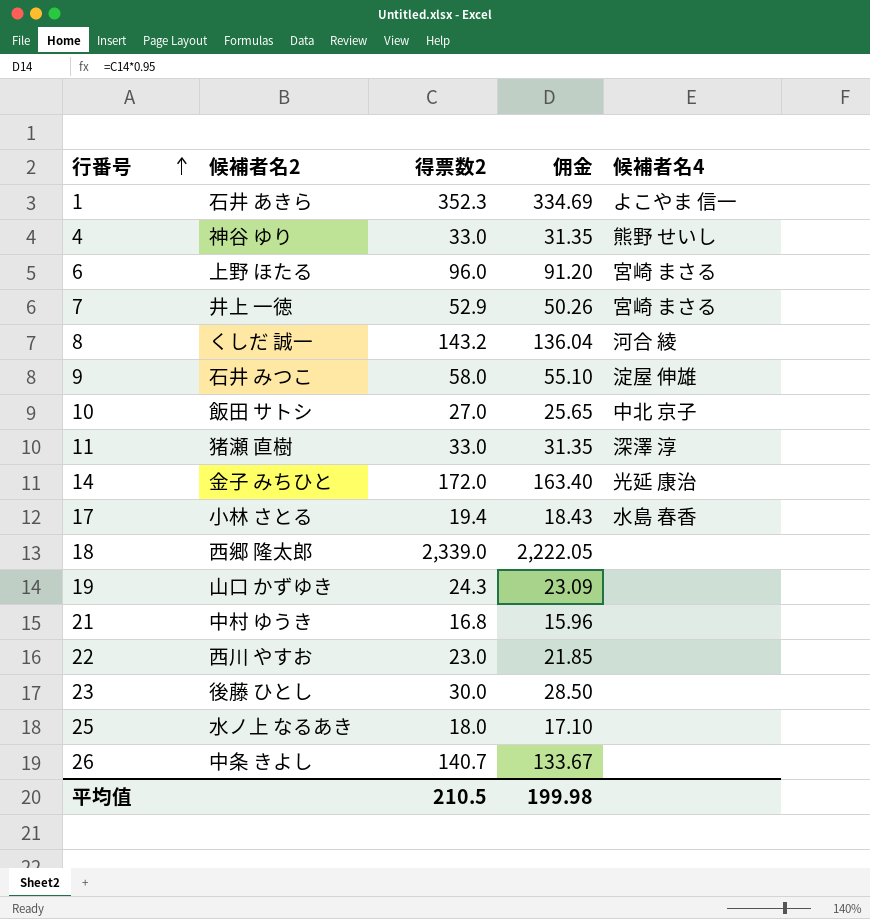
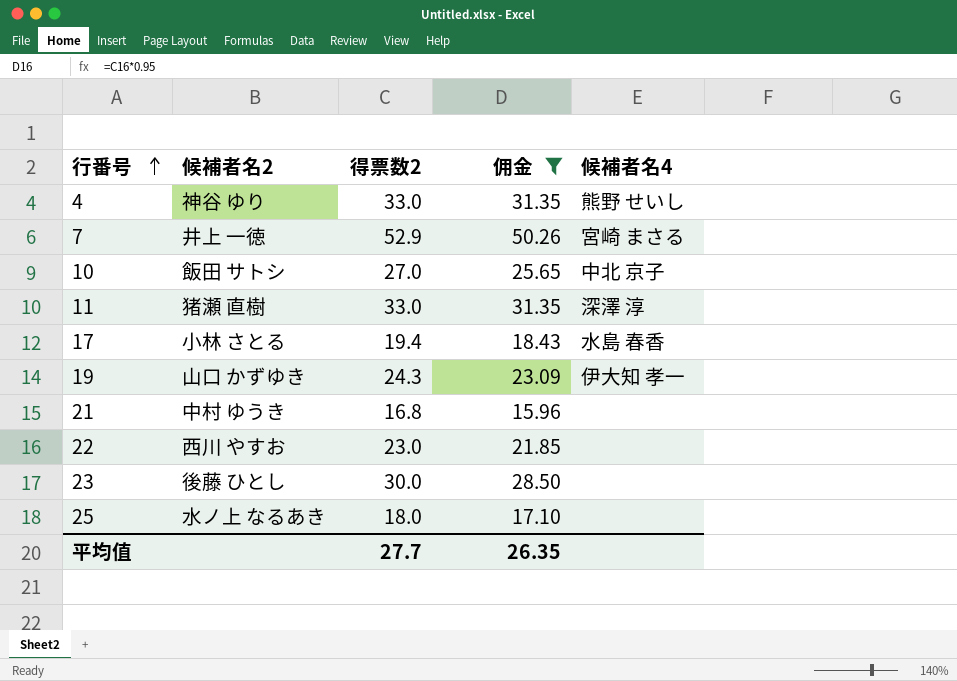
filter: none -> 佣金 <= 50.26
19 | 候補者名4: none -> 伊大知 孝一
平均值 | 得票数2: 210.5 -> 27.7
平均值 | 佣金: 199.98 -> 26.35

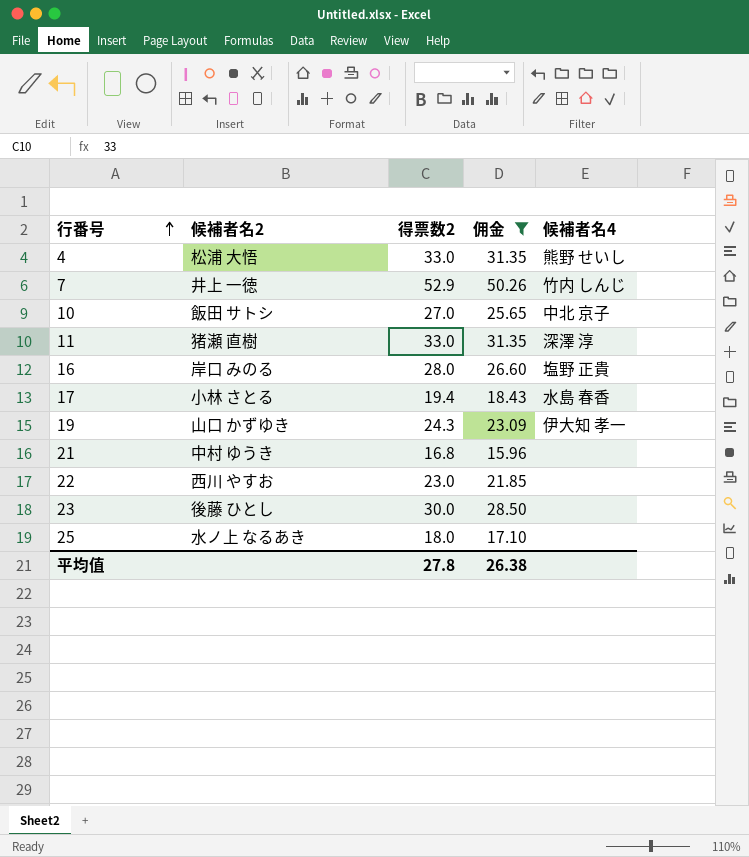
4 | 候補者名2: 神谷 ゆり -> 松浦 大悟
7 | 候補者名4: 宮崎 まさる -> 竹内 しんじ
row 16: none -> 岸口 みのる | 28.0 | 26.60 | 塩野 正貴
平均值 | 得票数2: 27.7 -> 27.8
平均值 | 佣金: 26.35 -> 26.38

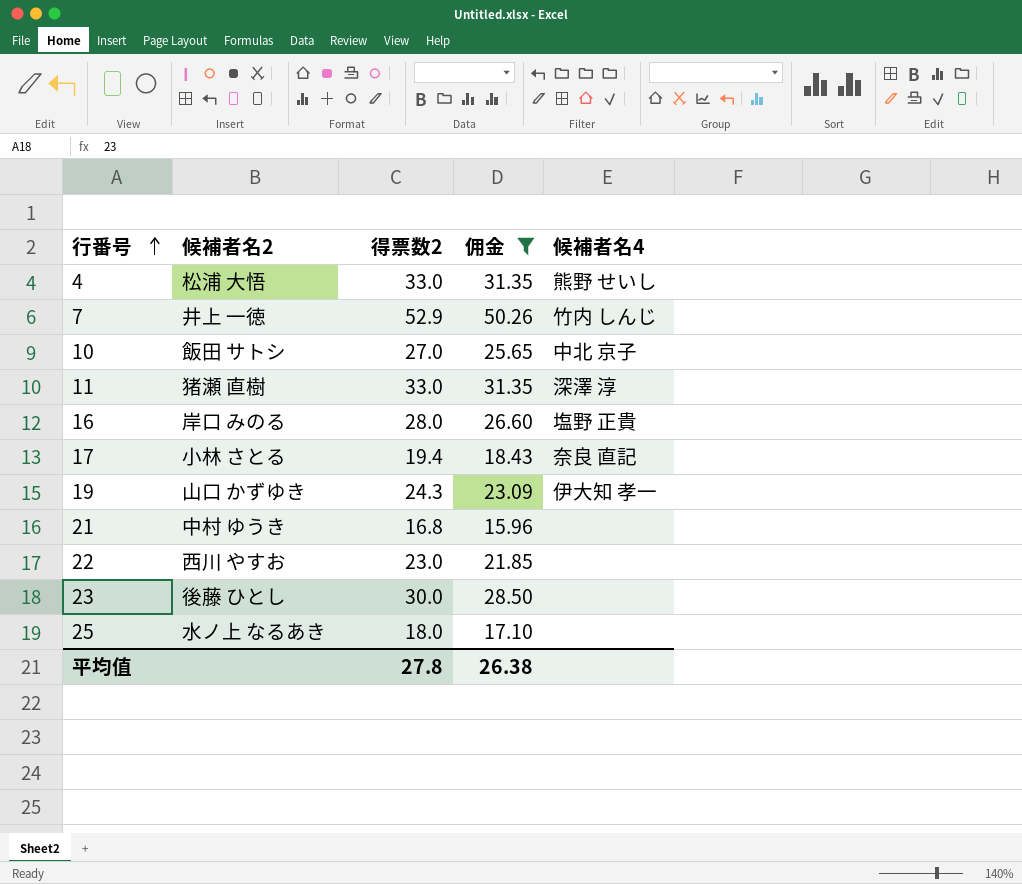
17 | 候補者名4: 水島 春香 -> 奈良 直記

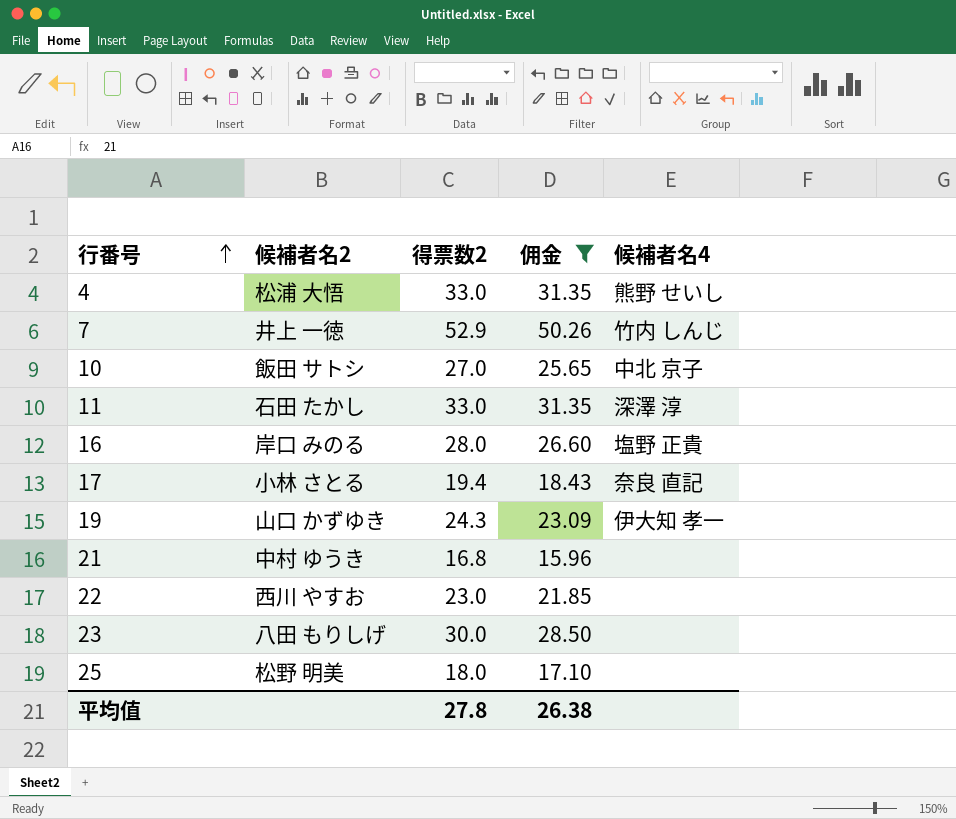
11 | 候補者名2: 猪瀬 直樹 -> 石田 たかし
23 | 候補者名2: 後藤 ひとし -> 八田 もりしげ
25 | 候補者名2: 水ノ上 なるあき -> 松野 明美

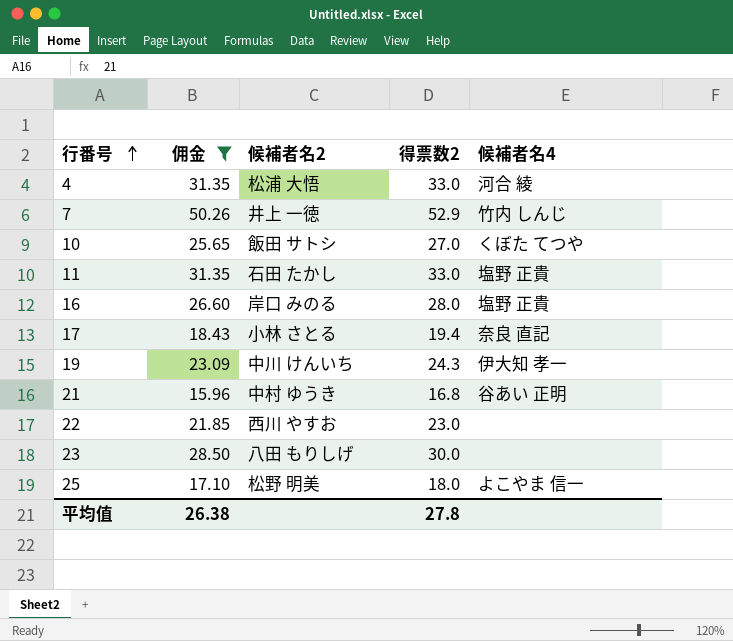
column 佣金 | position: 4 -> 2
4 | 候補者名4: 熊野 せいし -> 河合 綾
10 | 候補者名4: 中北 京子 -> くぼた てつや
11 | 候補者名4: 深澤 淳 -> 塩野 正貴
19 | 候補者名2: 山口 かずゆき -> 中川 けんいち
21 | 候補者名4: none -> 谷あい 正明
25 | 候補者名4: none -> よこやま 信一

